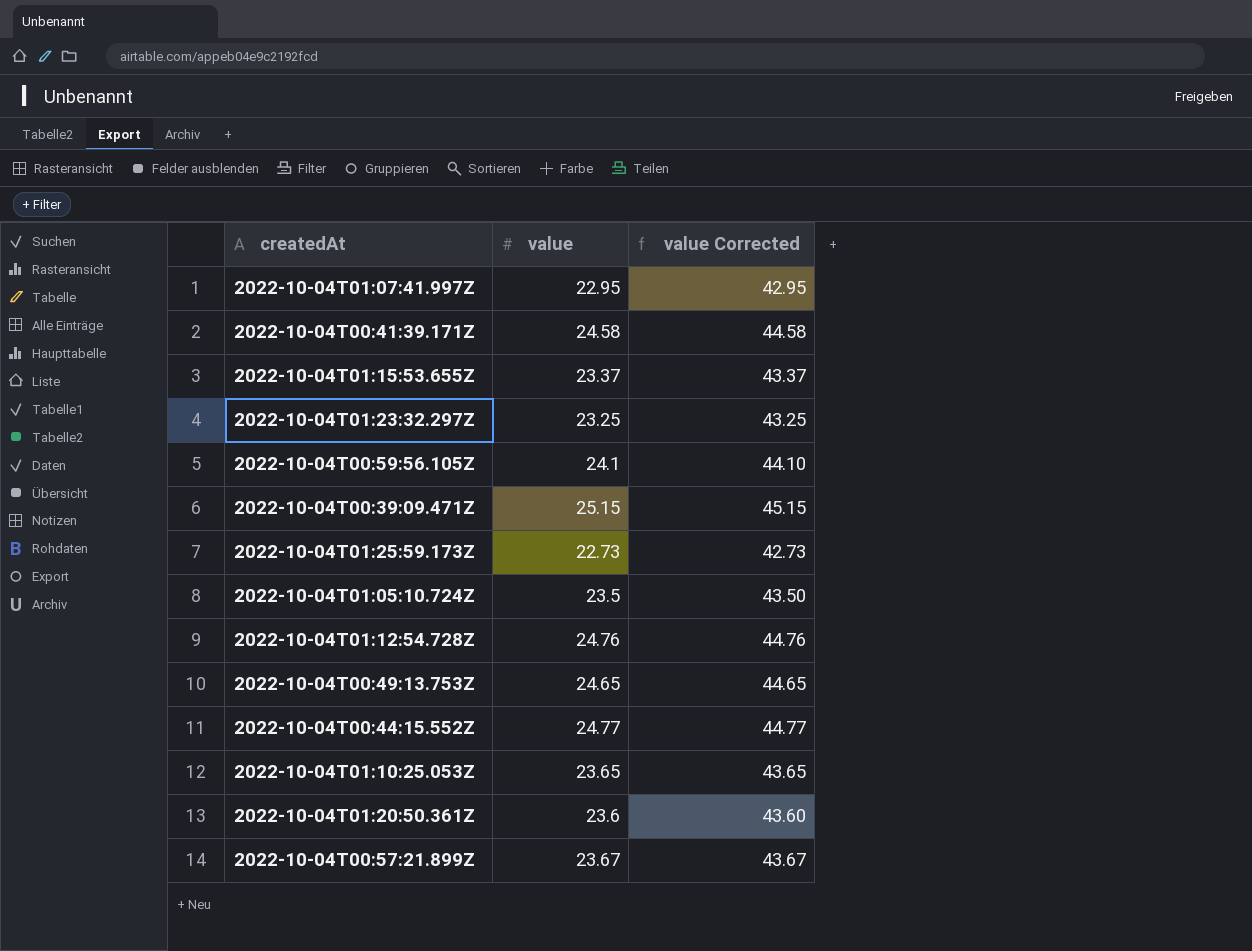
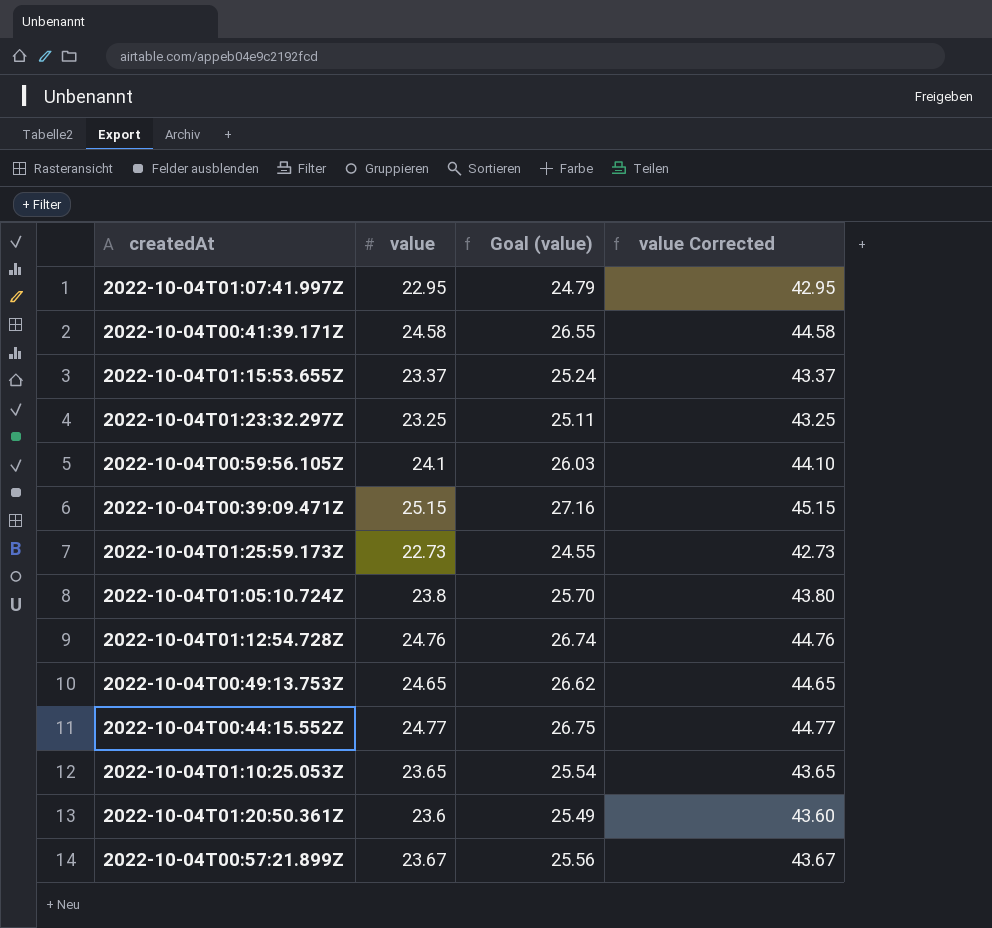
column Goal (value) | formula: none -> [value] * 1.08
2022-10-04T01:05:10.724Z | value: 23.5 -> 23.8
2022-10-04T01:05:10.724Z | value Corrected: 43.50 -> 43.80

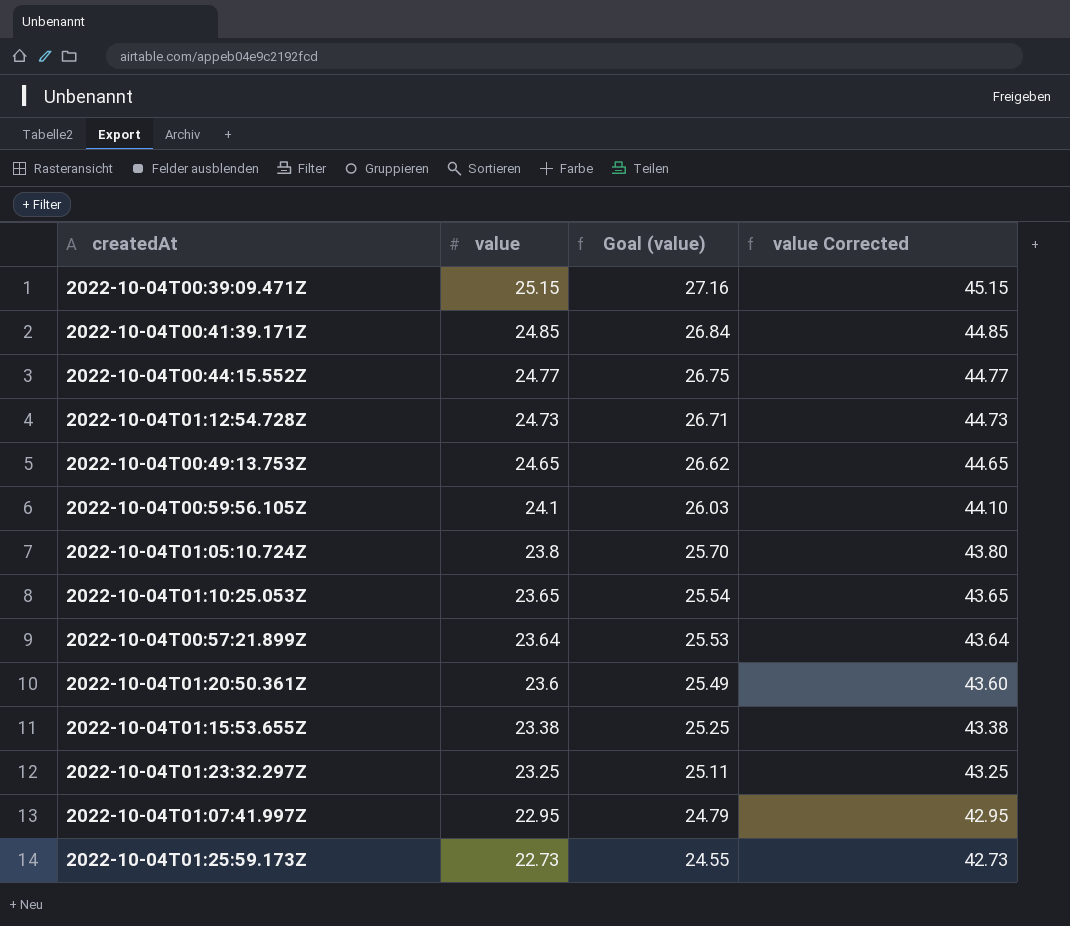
row order: none -> value descending
2022-10-04T00:41:39.171Z | value: 24.58 -> 24.85
2022-10-04T00:41:39.171Z | Goal (value): 26.55 -> 26.84
2022-10-04T00:41:39.171Z | value Corrected: 44.58 -> 44.85
2022-10-04T01:12:54.728Z | value: 24.76 -> 24.73
2022-10-04T01:12:54.728Z | Goal (value): 26.74 -> 26.71
2022-10-04T01:12:54.728Z | value Corrected: 44.76 -> 44.73
2022-10-04T00:57:21.899Z | value: 23.67 -> 23.64
2022-10-04T00:57:21.899Z | Goal (value): 25.56 -> 25.53
2022-10-04T00:57:21.899Z | value Corrected: 43.67 -> 43.64
2022-10-04T01:15:53.655Z | value: 23.37 -> 23.38
2022-10-04T01:15:53.655Z | Goal (value): 25.24 -> 25.25
2022-10-04T01:15:53.655Z | value Corrected: 43.37 -> 43.38

